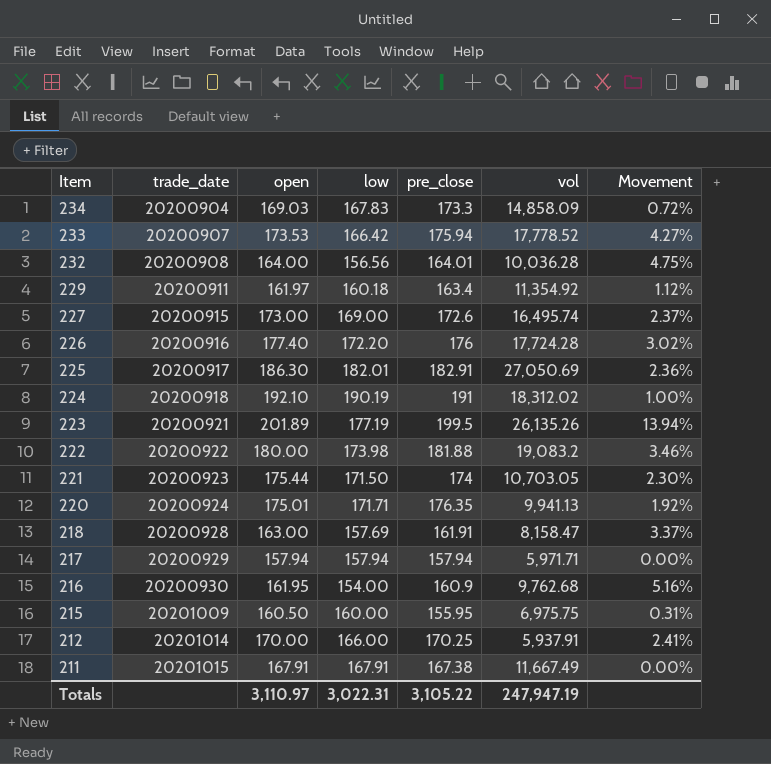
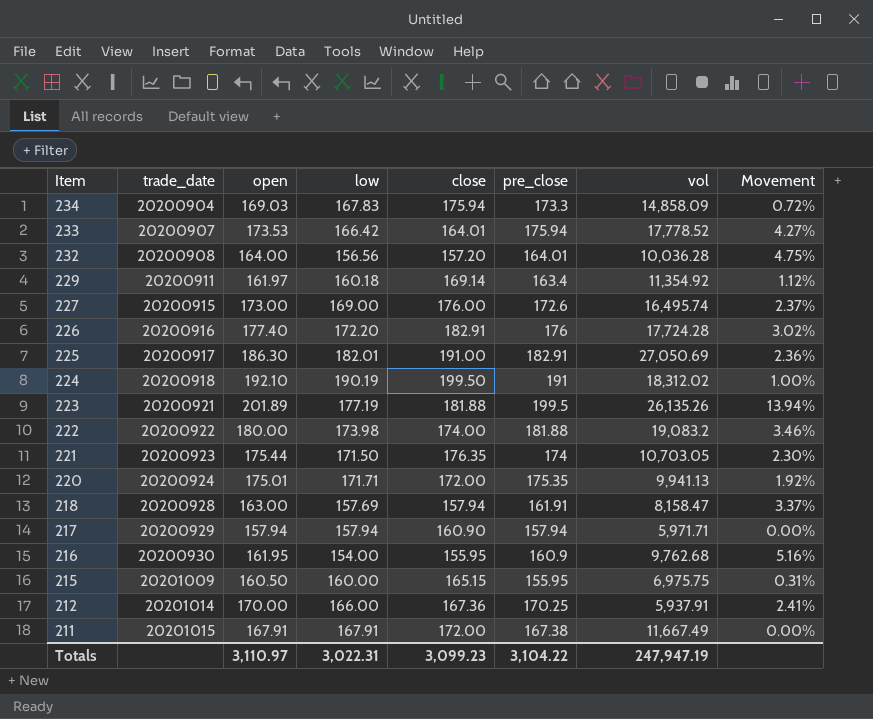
column close | position: none -> 5
220 | pre_close: 176.35 -> 175.35
Totals | pre_close: 3,105.22 -> 3,104.22

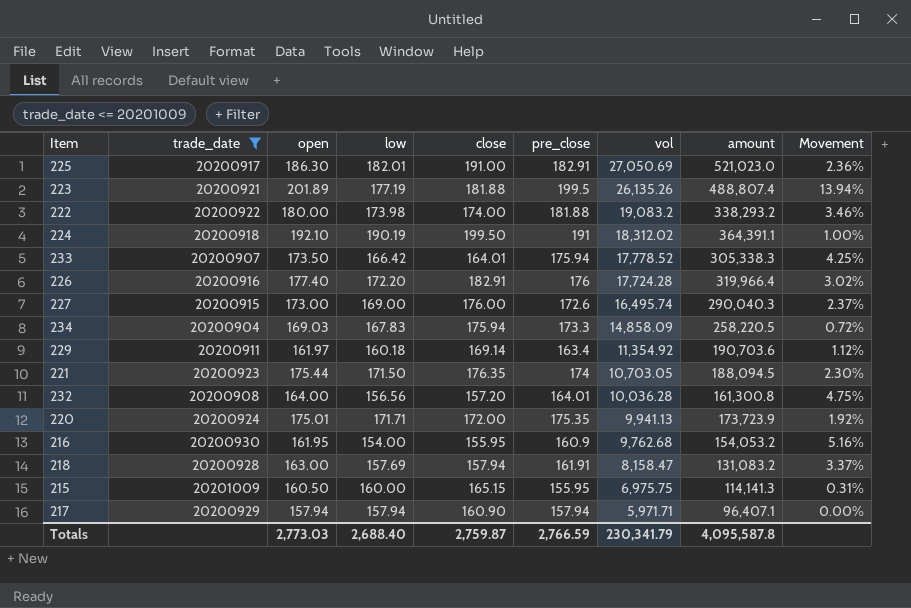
filter: none -> trade_date <= 20201009
row order: Item descending -> vol descending
column amount | position: none -> 8
233 | open: 173.53 -> 173.50
233 | Movement: 4.27% -> 4.25%
Totals | open: 3,110.97 -> 2,773.03
Totals | low: 3,022.31 -> 2,688.40
Totals | close: 3,099.23 -> 2,759.87
Totals | pre_close: 3,104.22 -> 2,766.59
Totals | vol: 247,947.19 -> 230,341.79

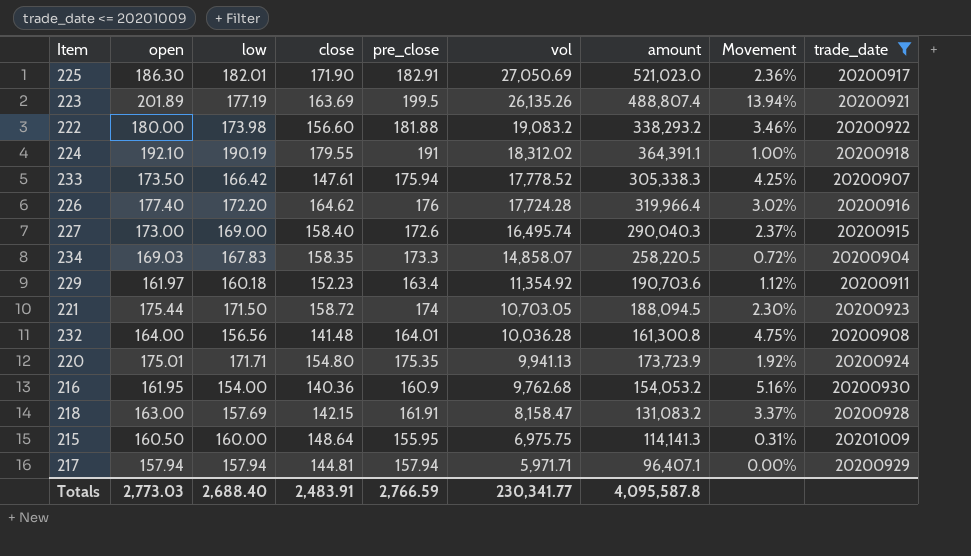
column trade_date | position: 2 -> 9
225 | close: 191.00 -> 171.90
223 | close: 181.88 -> 163.69
222 | close: 174.00 -> 156.60
224 | close: 199.50 -> 179.55
233 | close: 164.01 -> 147.61
226 | close: 182.91 -> 164.62
227 | close: 176.00 -> 158.40
234 | close: 175.94 -> 158.35
234 | vol: 14,858.09 -> 14,858.07
229 | close: 169.14 -> 152.23
221 | close: 176.35 -> 158.72
232 | close: 157.20 -> 141.48
220 | close: 172.00 -> 154.80
216 | close: 155.95 -> 140.36
218 | close: 157.94 -> 142.15
215 | close: 165.15 -> 148.64
217 | close: 160.90 -> 144.81
Totals | close: 2,759.87 -> 2,483.91
Totals | vol: 230,341.79 -> 230,341.77

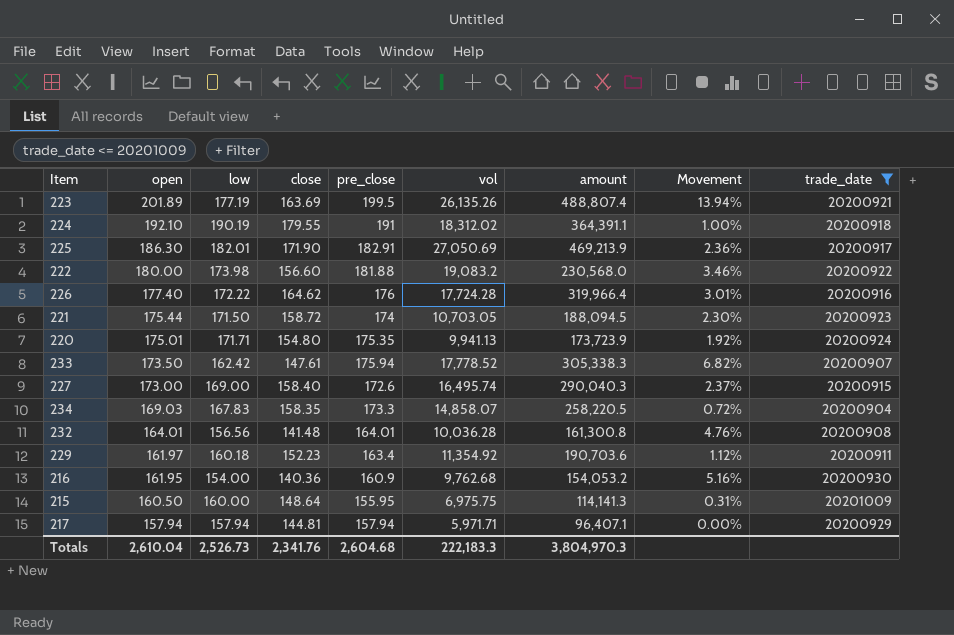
row order: vol descending -> open descending
row 218: 163.00 | 157.69 | 142.15 | 161.91 | 8,158.47 | 131,083.2 | 3.37% | 20200928 -> none
225 | amount: 521,023.0 -> 469,213.9
222 | amount: 338,293.2 -> 230,568.0
226 | low: 172.20 -> 172.22
226 | Movement: 3.02% -> 3.01%
233 | low: 166.42 -> 162.42
233 | Movement: 4.25% -> 6.82%
232 | open: 164.00 -> 164.01
232 | Movement: 4.75% -> 4.76%
Totals | open: 2,773.03 -> 2,610.04
Totals | low: 2,688.40 -> 2,526.73
Totals | close: 2,483.91 -> 2,341.76
Totals | pre_close: 2,766.59 -> 2,604.68
Totals | vol: 230,341.77 -> 222,183.3
Totals | amount: 4,095,587.8 -> 3,804,970.3

